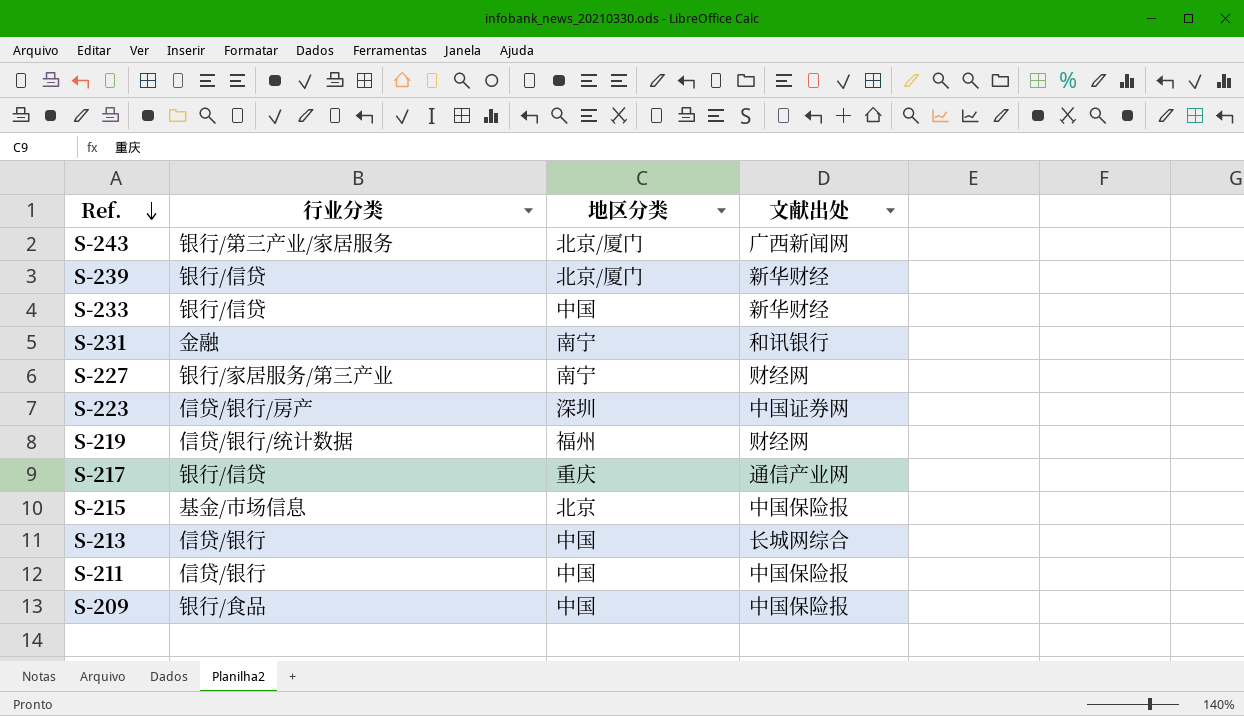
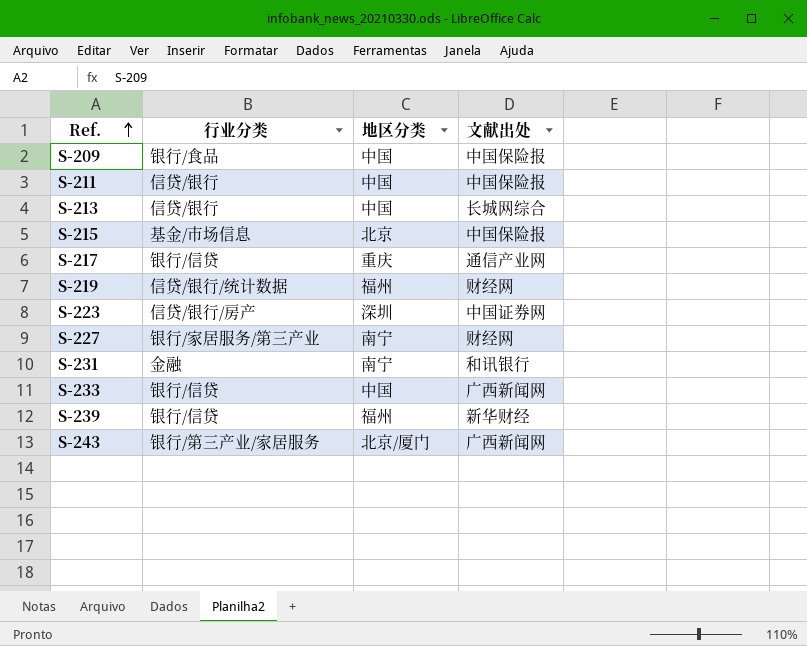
row order: Ref. descending -> Ref. ascending
S-233 | 文献出处: 新华财经 -> 广西新闻网
S-239 | 地区分类: 北京/厦门 -> 福州

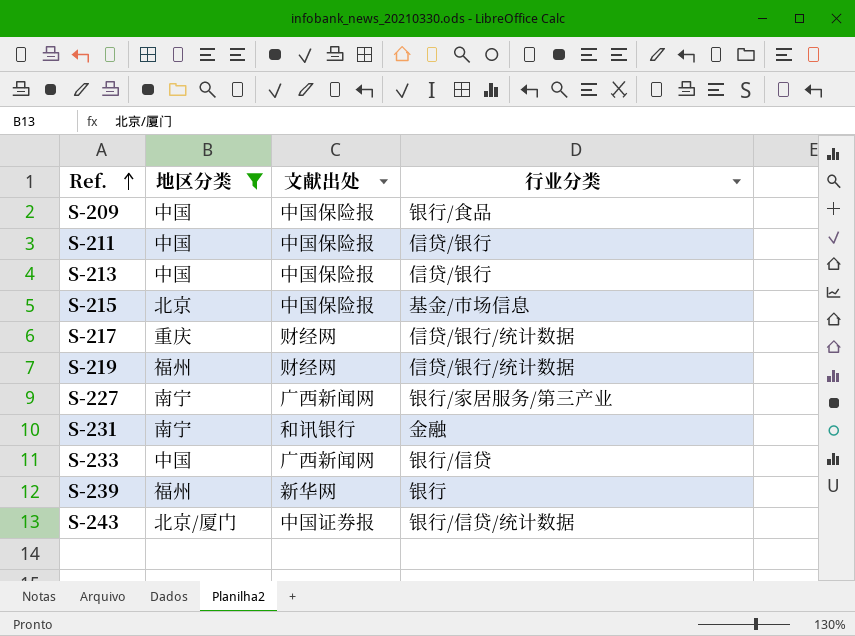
filter: none -> 地区分类 != 深圳
column 行业分类 | position: 2 -> 4
S-213 | 文献出处: 长城网综合 -> 中国保险报
S-217 | 文献出处: 通信产业网 -> 财经网
S-217 | 行业分类: 银行/信贷 -> 信贷/银行/统计数据
S-227 | 文献出处: 财经网 -> 广西新闻网
S-239 | 文献出处: 新华财经 -> 新华网
S-239 | 行业分类: 银行/信贷 -> 银行
S-243 | 文献出处: 广西新闻网 -> 中国证券报
S-243 | 行业分类: 银行/第三产业/家居服务 -> 银行/信贷/统计数据

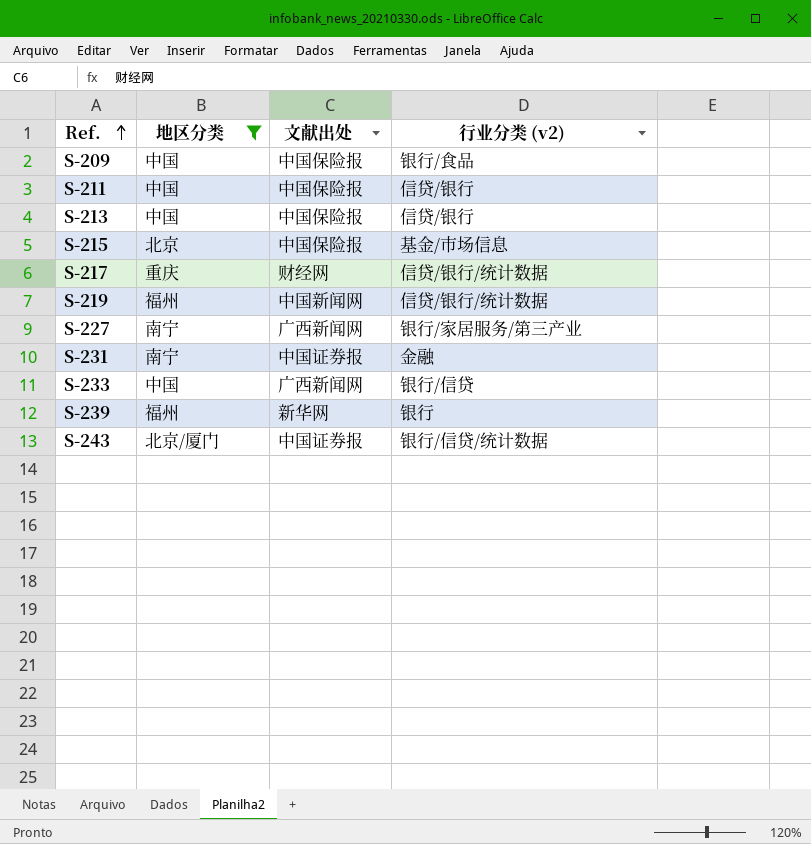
column name: 行业分类 -> 行业分类 (v2)
S-219 | 文献出处: 财经网 -> 中国新闻网
S-231 | 文献出处: 和讯银行 -> 中国证券报

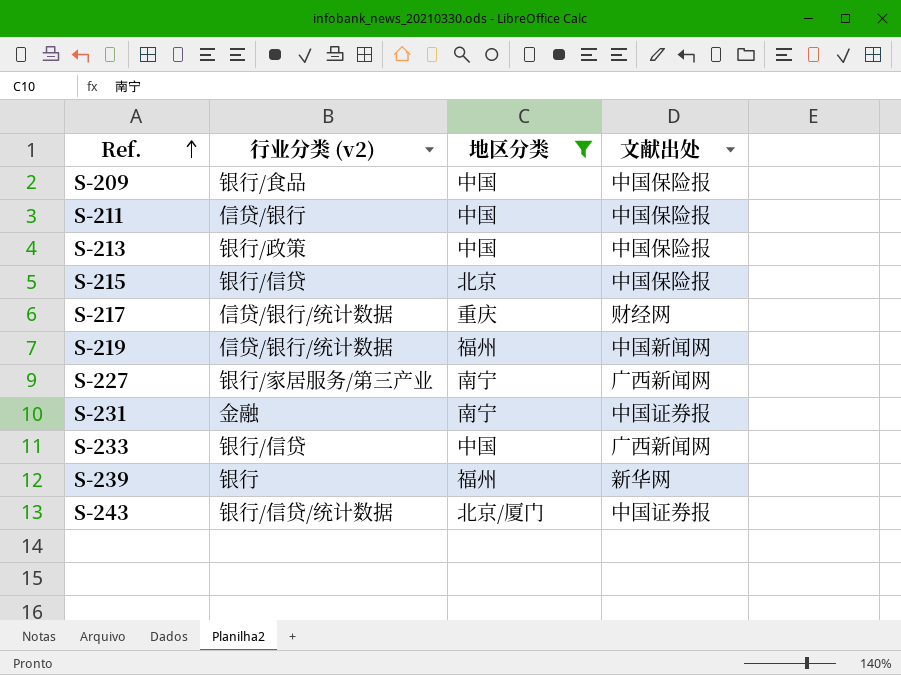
column 行业分类 (v2) | position: 4 -> 2
S-213 | 行业分类 (v2): 信贷/银行 -> 银行/政策
S-215 | 行业分类 (v2): 基金/市场信息 -> 银行/信贷

